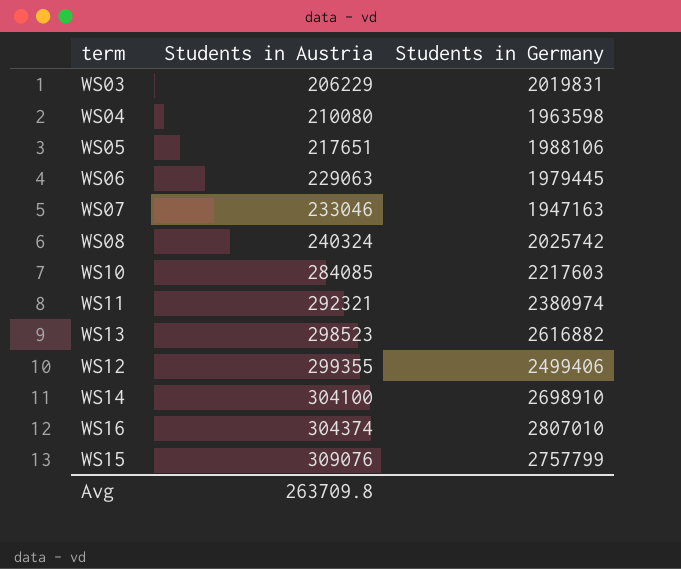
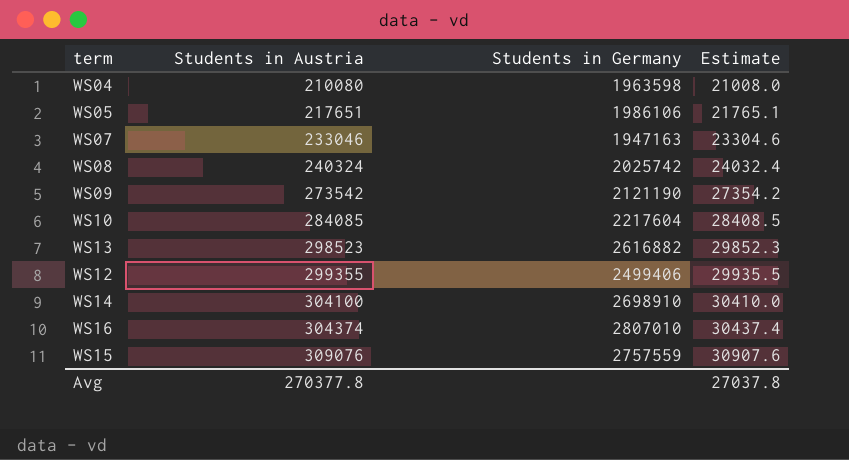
column Estimate | formula: none -> [Students in Austria] * 0.1
row WS03: 206229 | 2019831 -> none
row WS06: 229063 | 1979445 -> none
row WS11: 292321 | 2380974 -> none
WS05 | Students in Germany: 1988106 -> 1986106
row WS09: none -> 273542 | 2121190 | 27354.2
WS10 | Students in Germany: 2217603 -> 2217604
WS15 | Students in Germany: 2757799 -> 2757559
Avg | Students in Austria: 263709.8 -> 270377.8

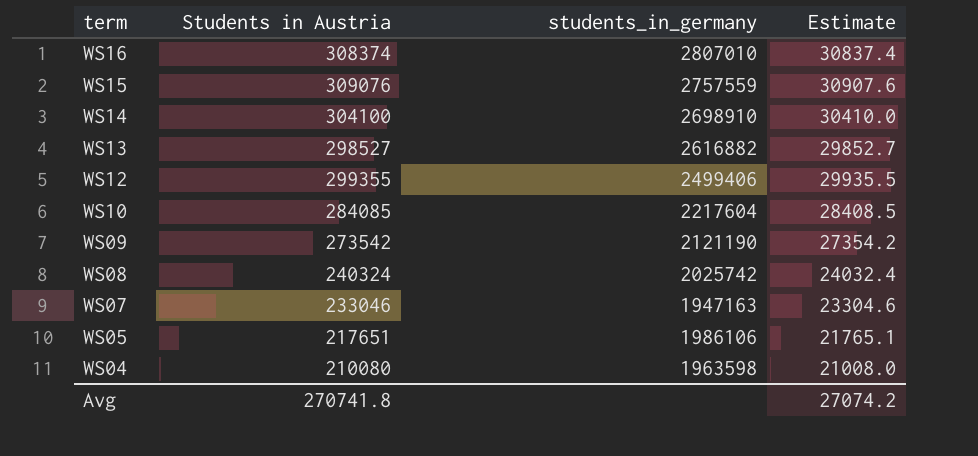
row order: Students in Austria ascending -> term descending
column name: Students in Germany -> students_in_germany
WS16 | Students in Austria: 304374 -> 308374
WS16 | Estimate: 30437.4 -> 30837.4
WS13 | Students in Austria: 298523 -> 298527
WS13 | Estimate: 29852.3 -> 29852.7
Avg | Students in Austria: 270377.8 -> 270741.8
Avg | Estimate: 27037.8 -> 27074.2

